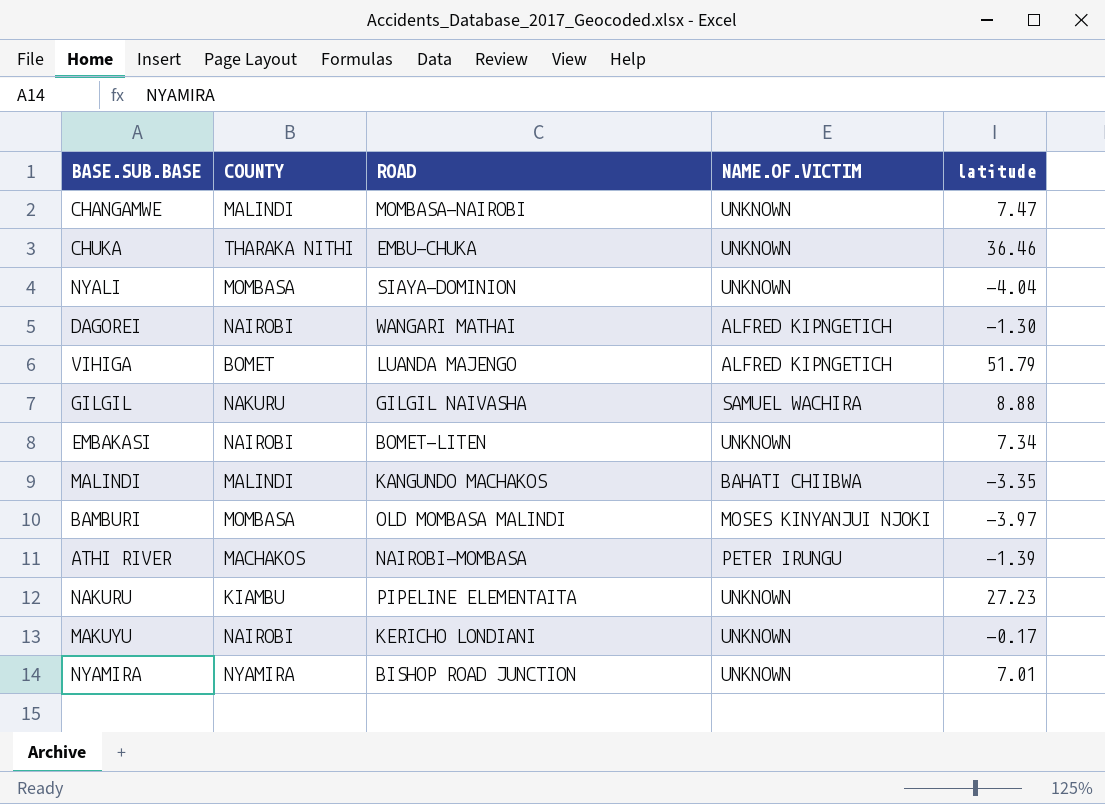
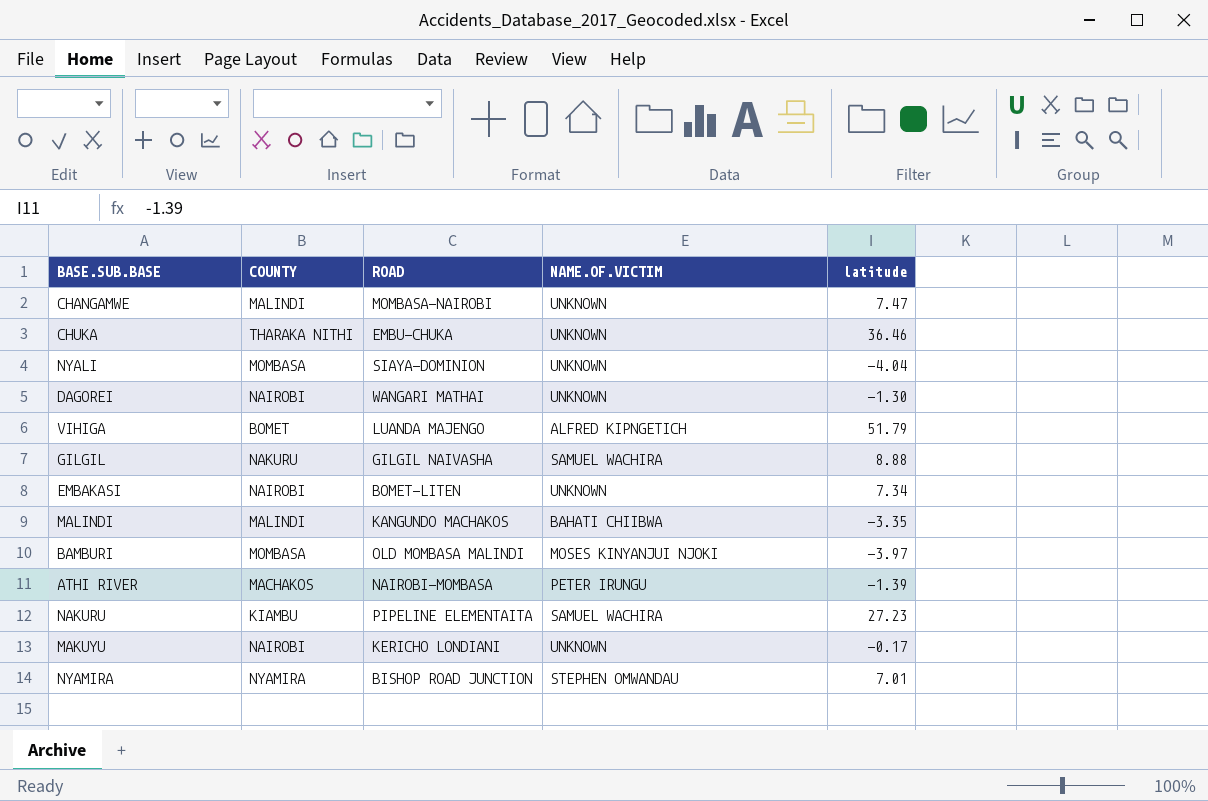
DAGOREI | NAME.OF.VICTIM: ALFRED KIPNGETICH -> UNKNOWN
NAKURU | NAME.OF.VICTIM: UNKNOWN -> SAMUEL WACHIRA
NYAMIRA | NAME.OF.VICTIM: UNKNOWN -> STEPHEN OMWANDAU

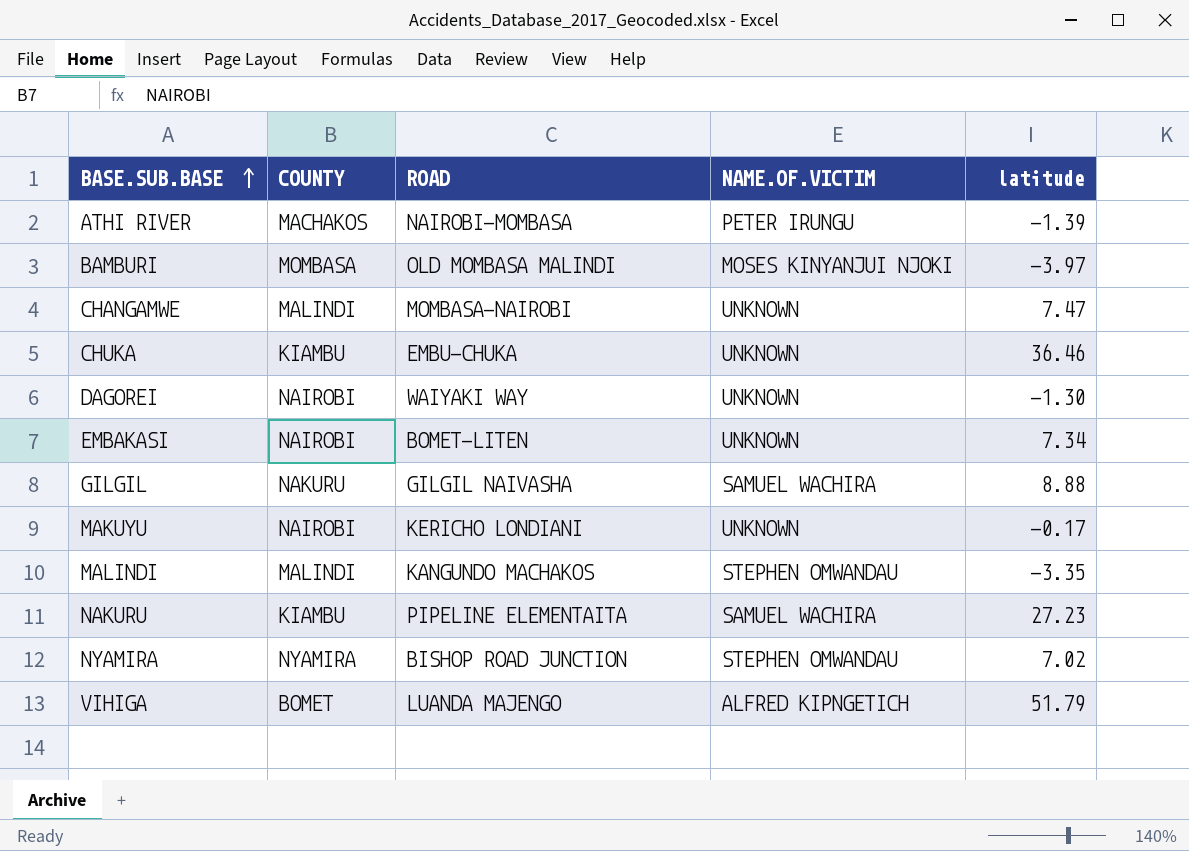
row order: none -> BASE.SUB.BASE ascending
row NYALI: MOMBASA | SIAYA-DOMINION | UNKNOWN | -4.04 -> none
CHUKA | COUNTY: THARAKA NITHI -> KIAMBU
DAGOREI | ROAD: WANGARI MATHAI -> WAIYAKI WAY
MALINDI | NAME.OF.VICTIM: BAHATI CHIIBWA -> STEPHEN OMWANDAU
NYAMIRA | latitude: 7.01 -> 7.02

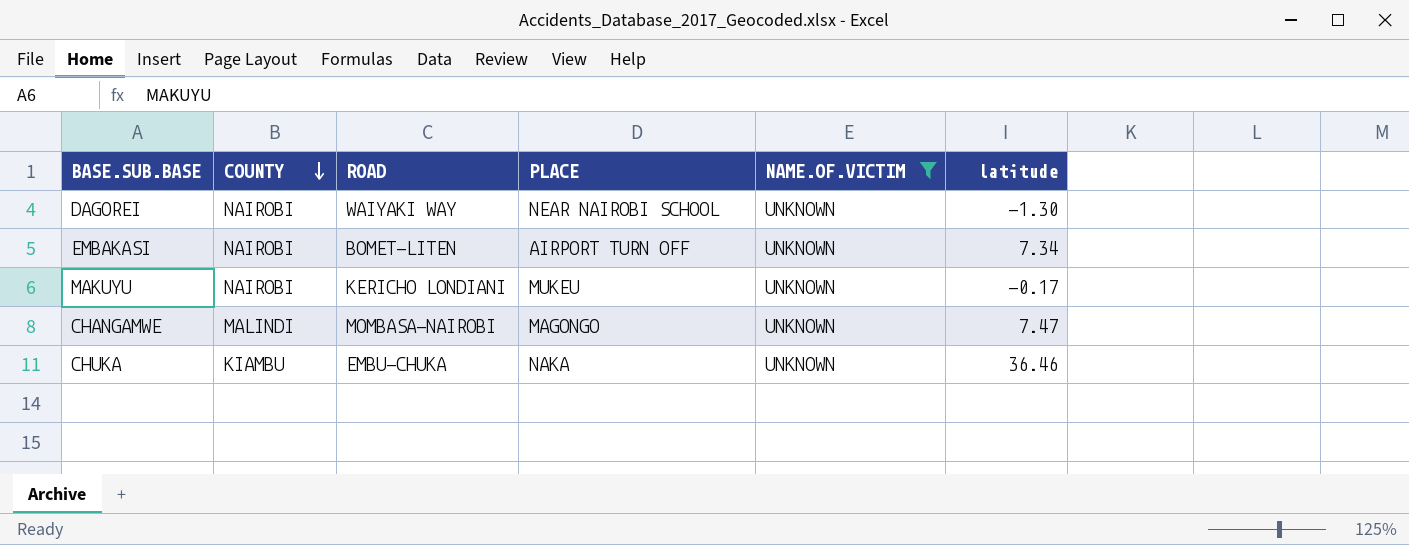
filter: none -> NAME.OF.VICTIM = UNKNOWN
row order: BASE.SUB.BASE ascending -> COUNTY descending
column PLACE | position: none -> 4

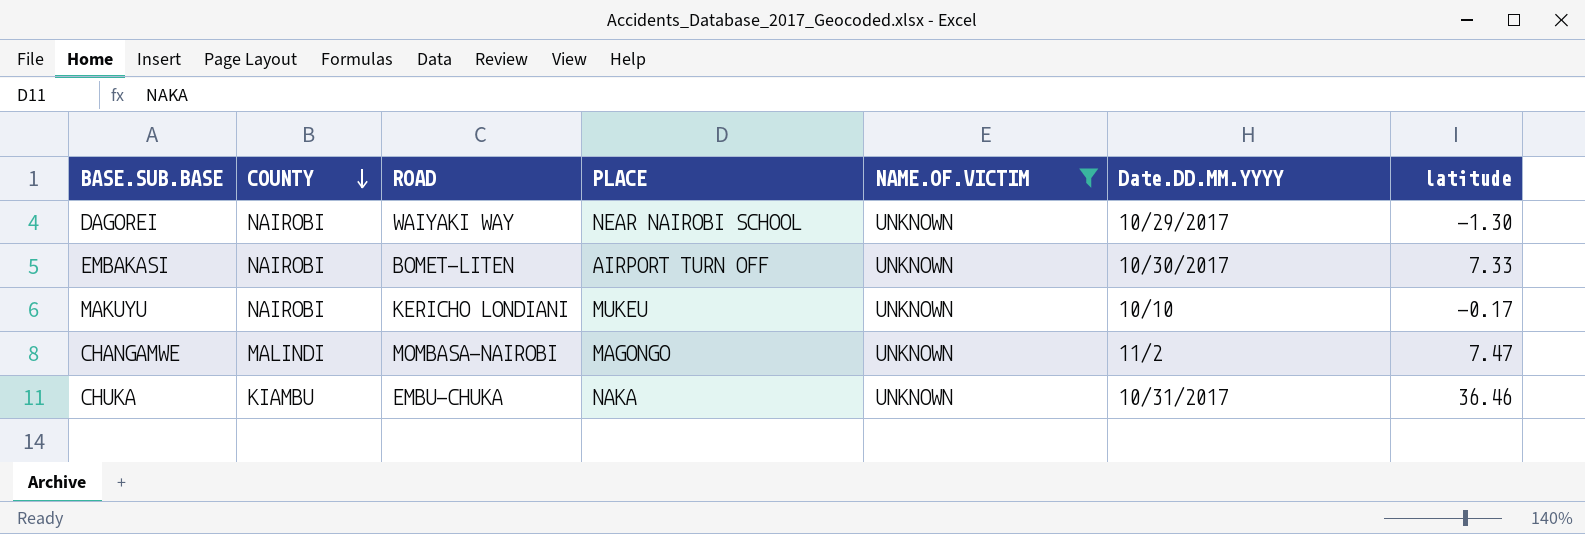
column Date.DD.MM.YYYY | position: none -> 6
EMBAKASI | latitude: 7.34 -> 7.33

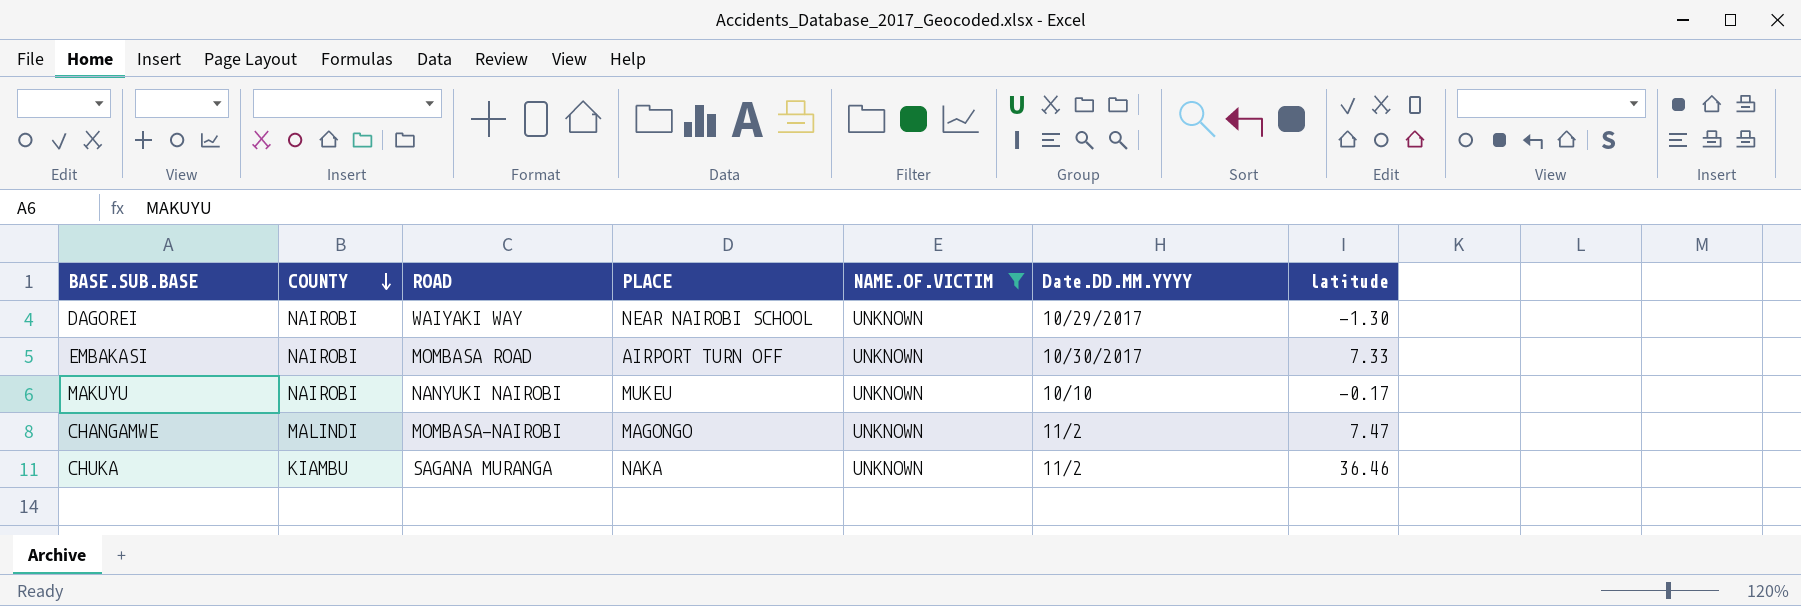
EMBAKASI | ROAD: BOMET-LITEN -> MOMBASA ROAD
MAKUYU | ROAD: KERICHO LONDIANI -> NANYUKI NAIROBI
CHUKA | ROAD: EMBU-CHUKA -> SAGANA MURANGA
CHUKA | Date.DD.MM.YYYY: 10/31/2017 -> 11/2

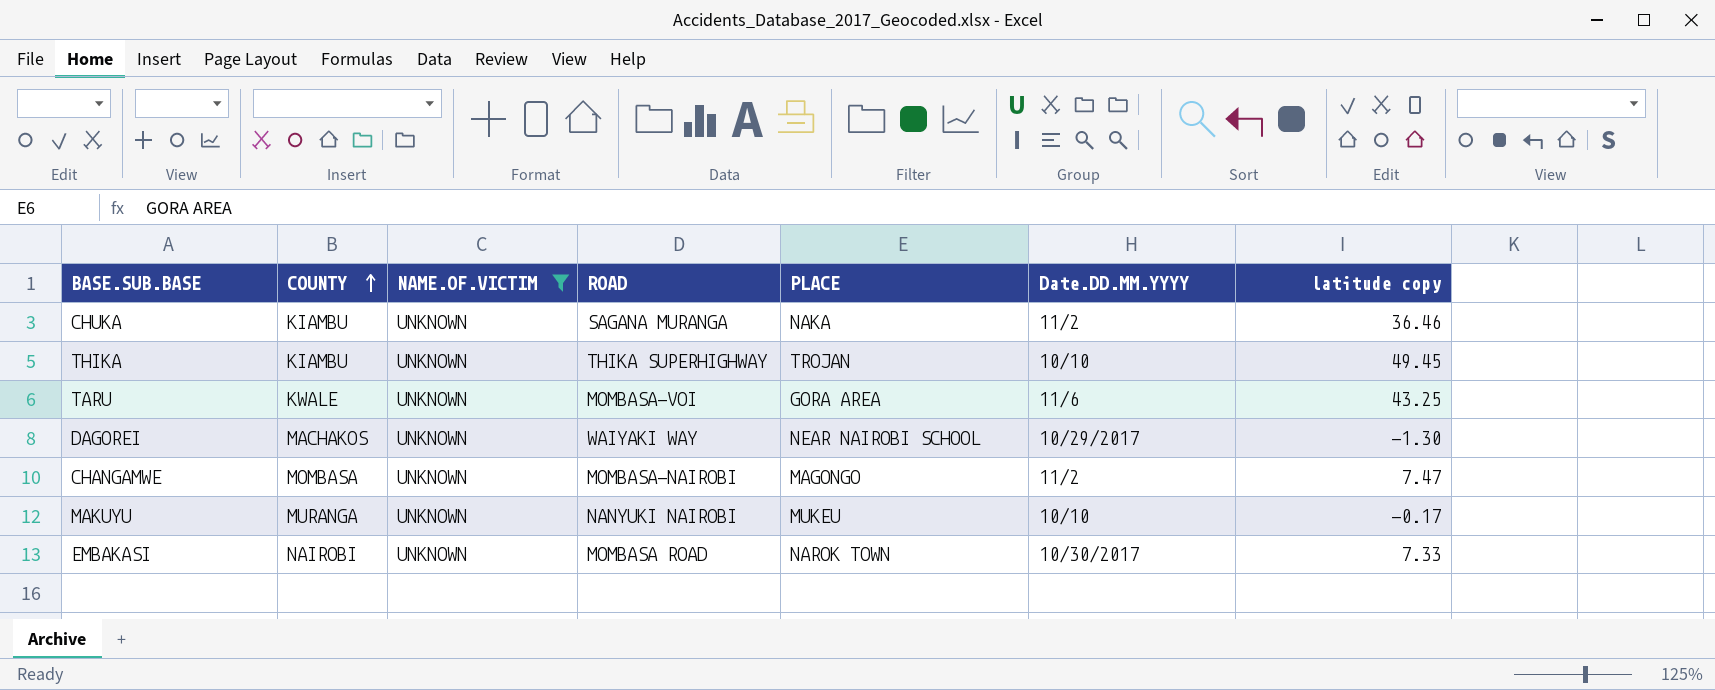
row order: COUNTY descending -> COUNTY ascending
column NAME.OF.VICTIM | position: 5 -> 3
column name: latitude -> latitude copy
row THIKA: none -> KIAMBU | UNKNOWN | THIKA SUPERHIGHWAY | TROJAN | 10/10 | 49.45
row TARU: none -> KWALE | UNKNOWN | MOMBASA-VOI | GORA AREA | 11/6 | 43.25
DAGOREI | COUNTY: NAIROBI -> MACHAKOS
CHANGAMWE | COUNTY: MALINDI -> MOMBASA
MAKUYU | COUNTY: NAIROBI -> MURANGA
EMBAKASI | PLACE: AIRPORT TURN OFF -> NAROK TOWN

